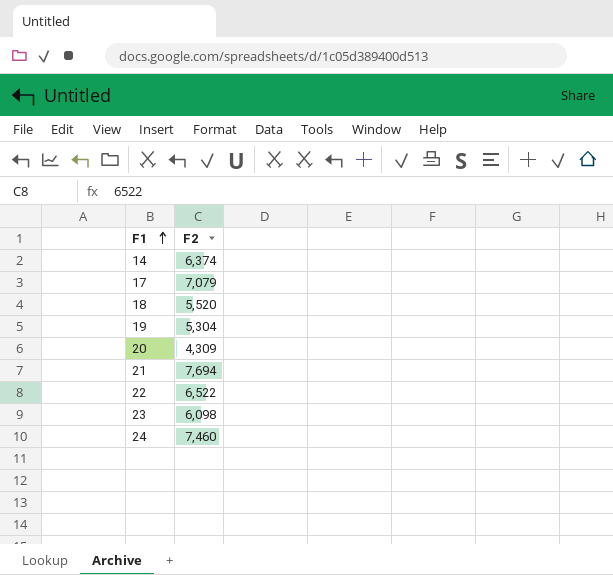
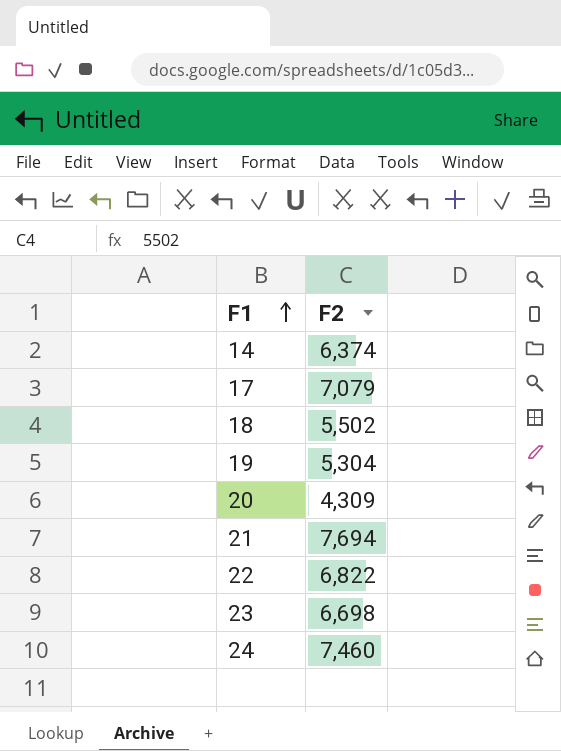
18 | F2: 5,520 -> 5,502
22 | F2: 6,522 -> 6,822
23 | F2: 6,098 -> 6,698

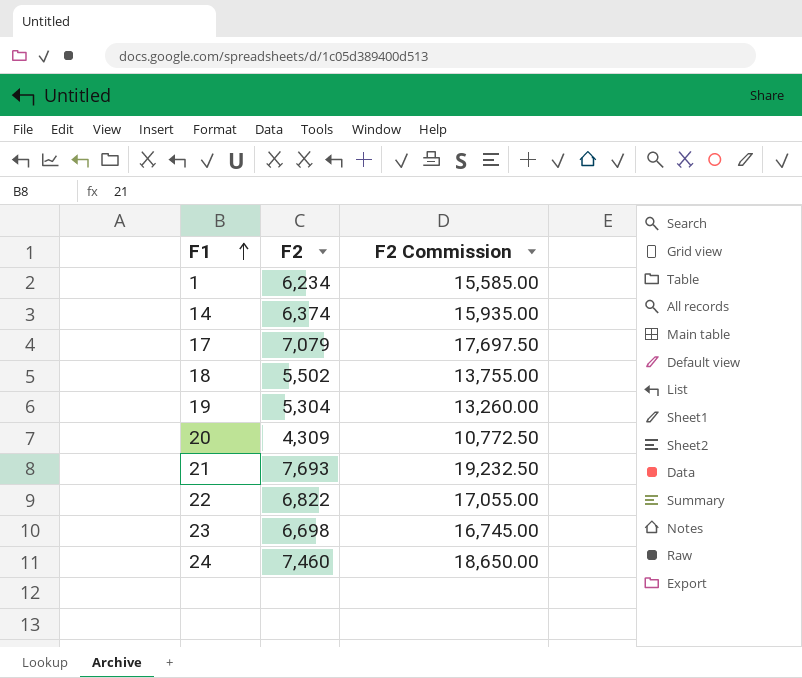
column F2 Commission | formula: none -> [F2] * 2.5
row 1: none -> 6,234 | 15,585.00
21 | F2: 7,694 -> 7,693

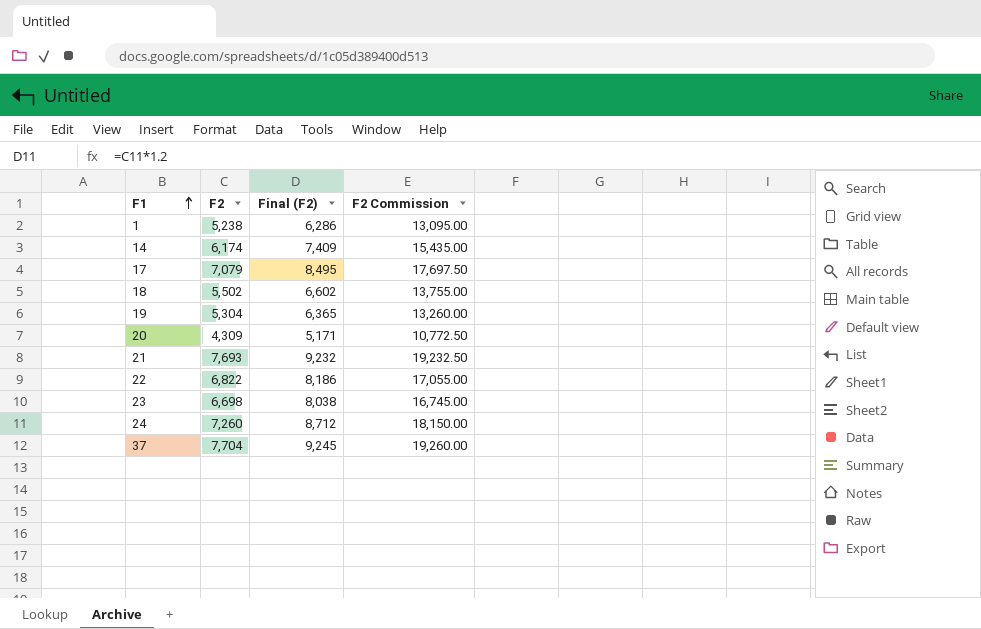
column Final (F2) | formula: none -> [F2] * 1.2
1 | F2: 6,234 -> 5,238
1 | F2 Commission: 15,585.00 -> 13,095.00
14 | F2: 6,374 -> 6,174
14 | F2 Commission: 15,935.00 -> 15,435.00
24 | F2: 7,460 -> 7,260
24 | F2 Commission: 18,650.00 -> 18,150.00
row 37: none -> 7,704 | 9,245 | 19,260.00

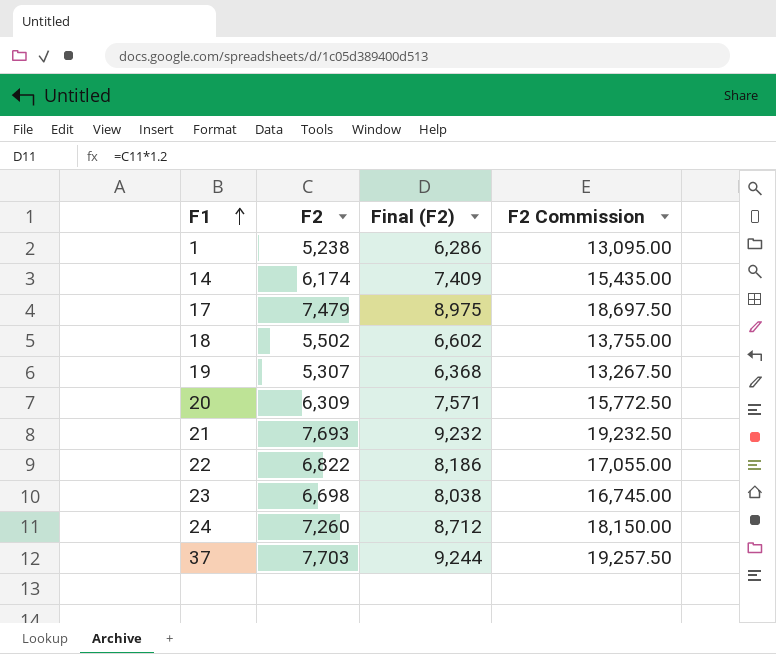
17 | F2: 7,079 -> 7,479
17 | Final (F2): 8,495 -> 8,975
17 | F2 Commission: 17,697.50 -> 18,697.50
19 | F2: 5,304 -> 5,307
19 | Final (F2): 6,365 -> 6,368
19 | F2 Commission: 13,260.00 -> 13,267.50
20 | F2: 4,309 -> 6,309
20 | Final (F2): 5,171 -> 7,571
20 | F2 Commission: 10,772.50 -> 15,772.50
37 | F2: 7,704 -> 7,703
37 | Final (F2): 9,245 -> 9,244
37 | F2 Commission: 19,260.00 -> 19,257.50

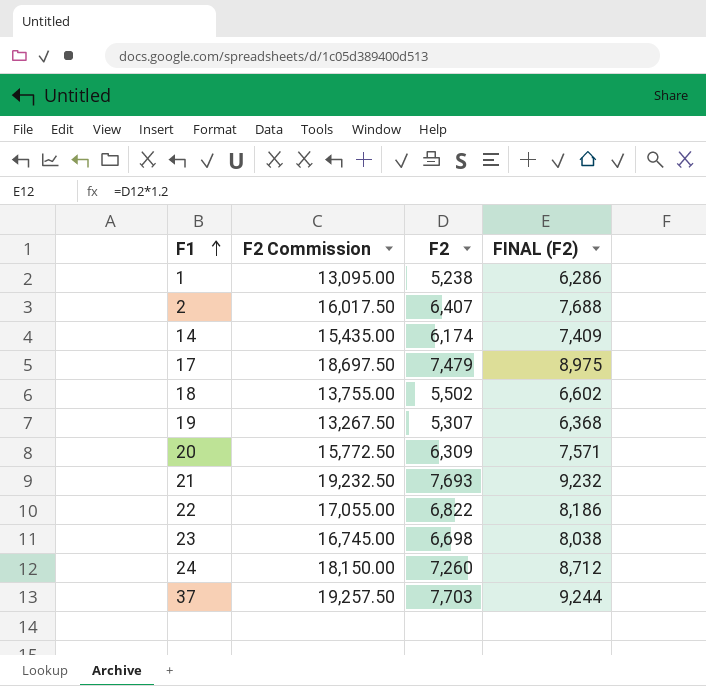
column F2 Commission | position: 4 -> 2
column name: Final (F2) -> FINAL (F2)
row 2: none -> 16,017.50 | 6,407 | 7,688

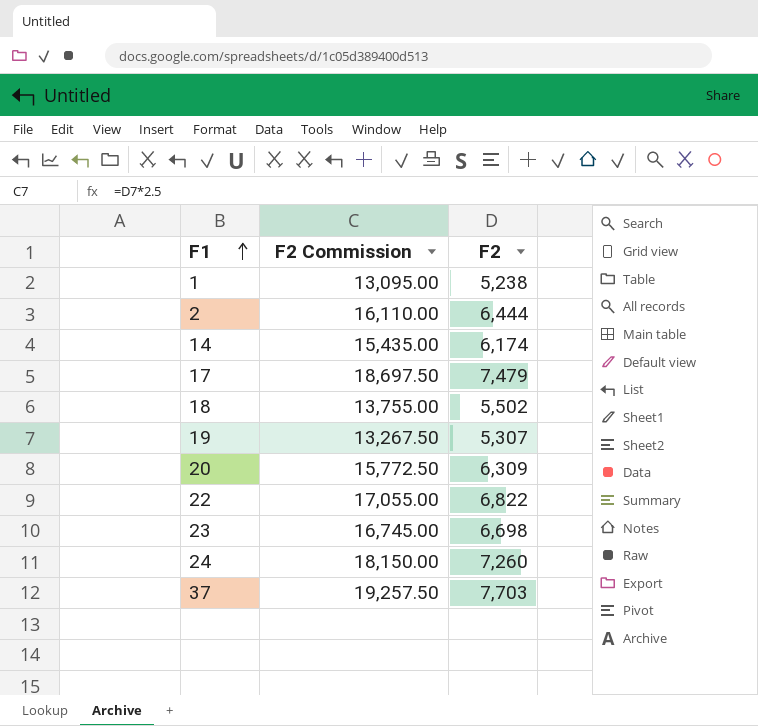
column FINAL (F2) | formula: [F2] * 1.2 -> none
row 21: 19,232.50 | 7,693 | 9,232 -> none
2 | F2 Commission: 16,017.50 -> 16,110.00
2 | F2: 6,407 -> 6,444

